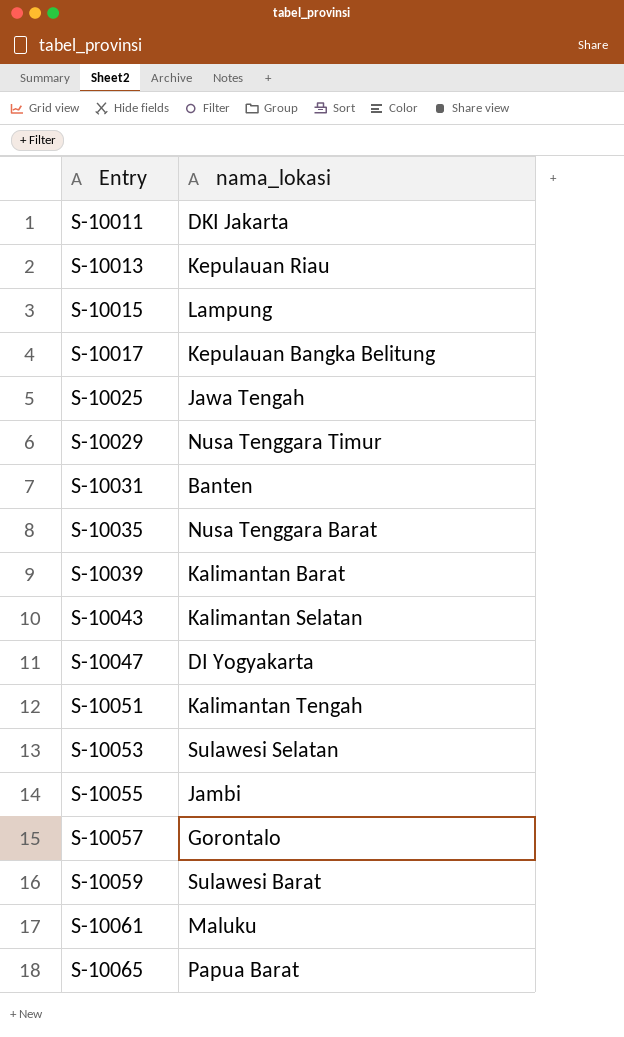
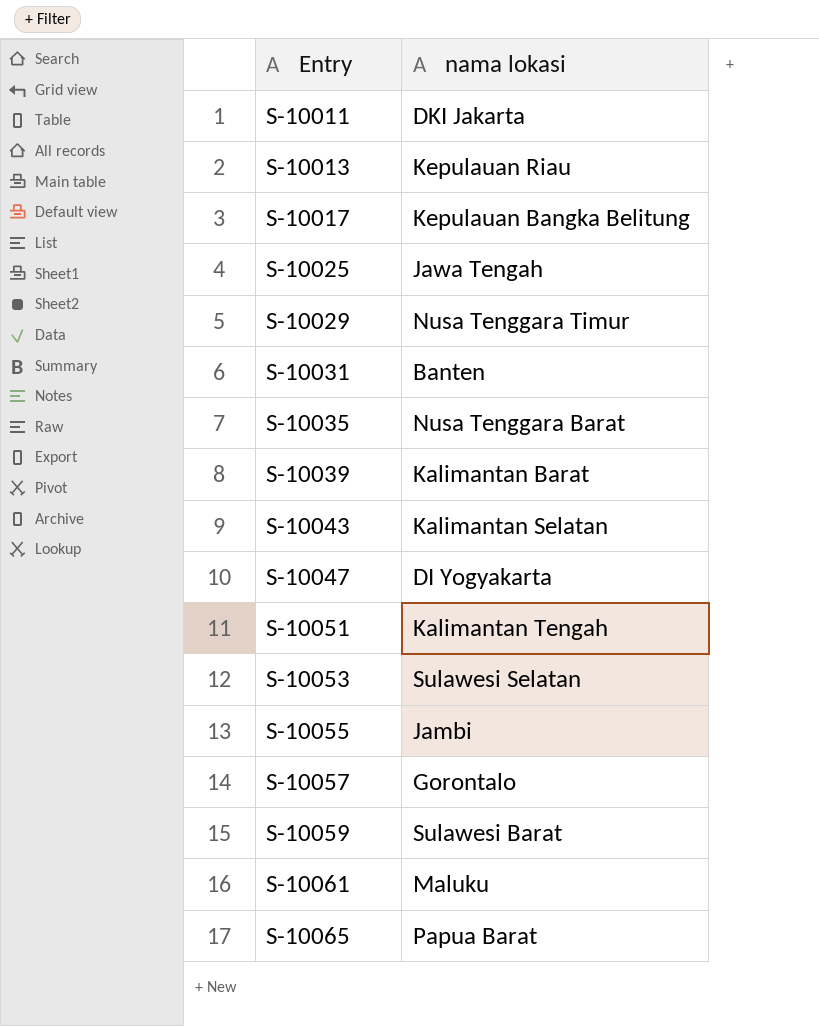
column name: nama_lokasi -> nama lokasi
row S-10015: Lampung -> none

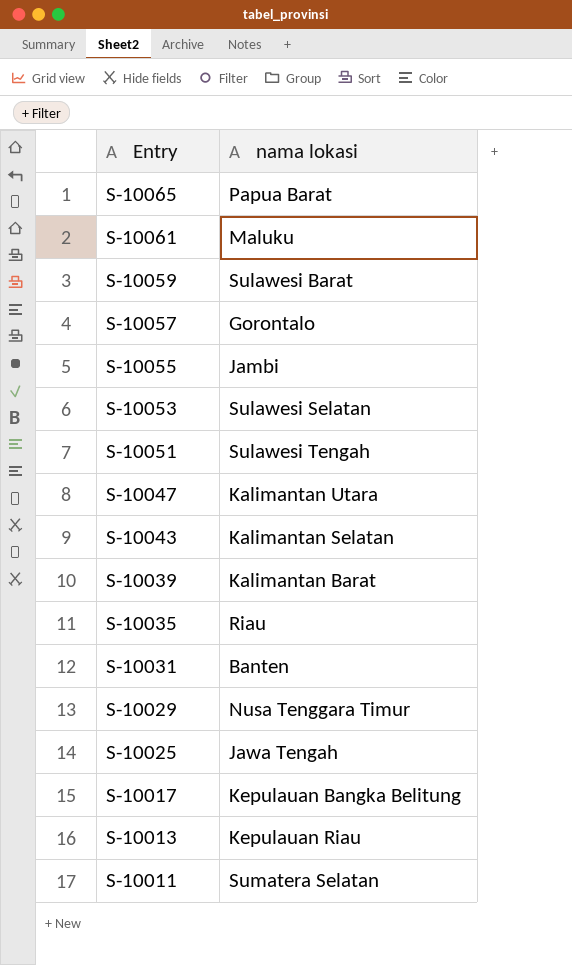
row order: Entry ascending -> Entry descending
S-10051 | nama lokasi: Kalimantan Tengah -> Sulawesi Tengah
S-10047 | nama lokasi: DI Yogyakarta -> Kalimantan Utara
S-10035 | nama lokasi: Nusa Tenggara Barat -> Riau
S-10011 | nama lokasi: DKI Jakarta -> Sumatera Selatan

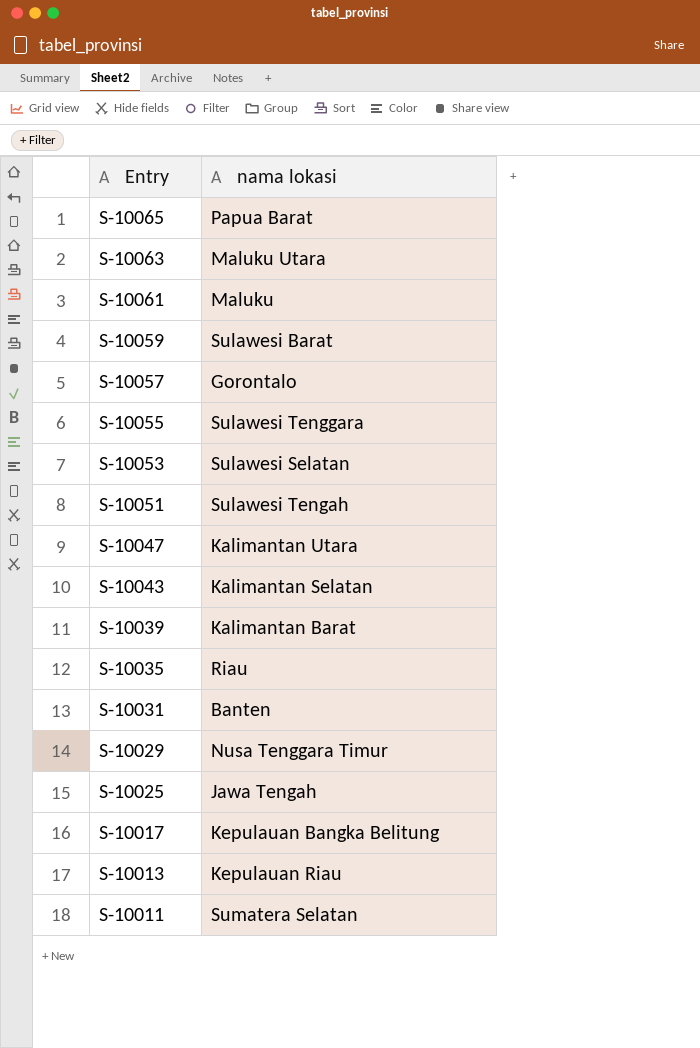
row S-10063: none -> Maluku Utara
S-10055 | nama lokasi: Jambi -> Sulawesi Tenggara

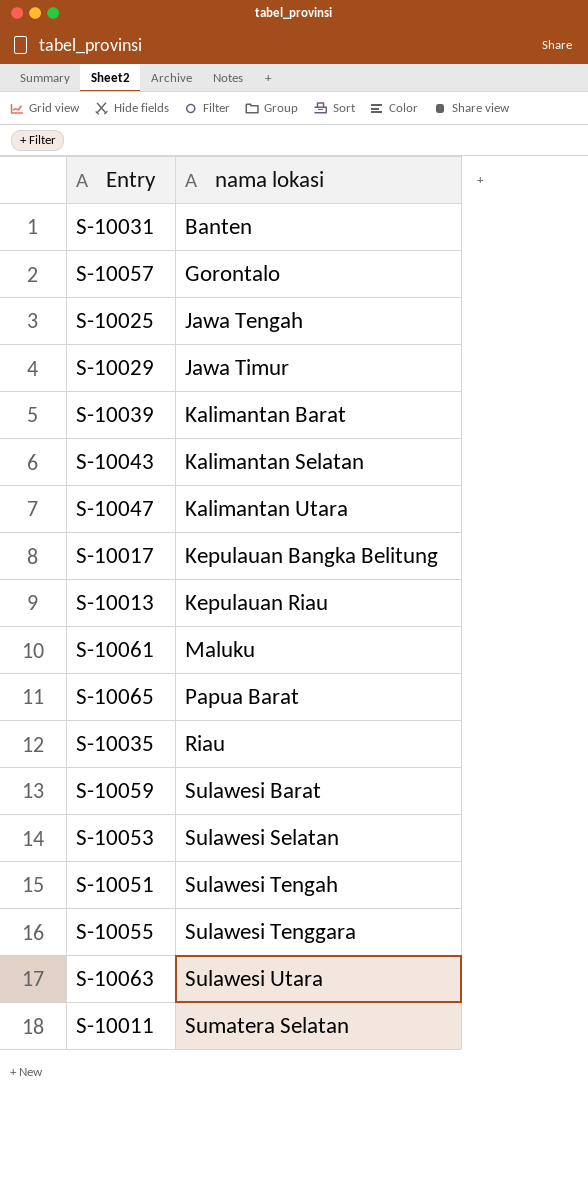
row order: Entry descending -> nama lokasi ascending
S-10029 | nama lokasi: Nusa Tenggara Timur -> Jawa Timur
S-10063 | nama lokasi: Maluku Utara -> Sulawesi Utara

